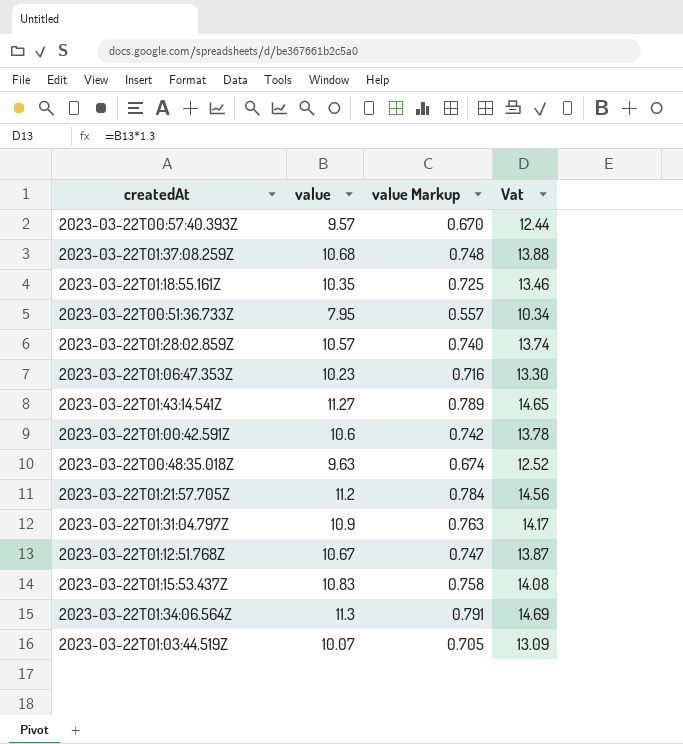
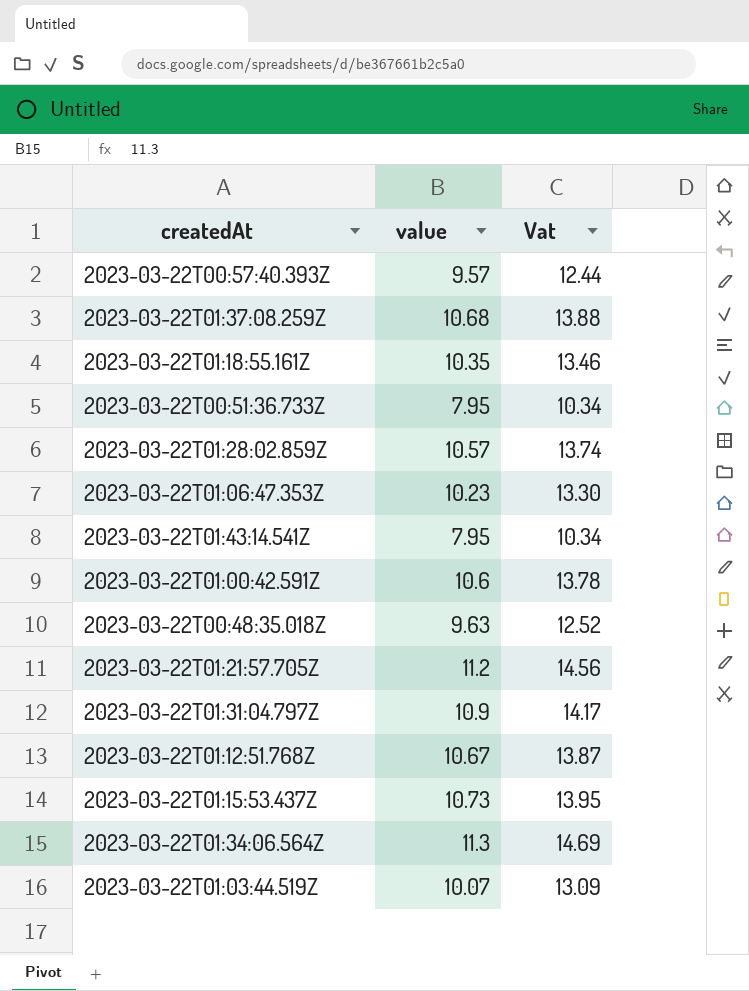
column value Markup | formula: [value] * 0.07 -> none
2023-03-22T01:43:14.541Z | value: 11.27 -> 7.95
2023-03-22T01:43:14.541Z | Vat: 14.65 -> 10.34
2023-03-22T01:15:53.437Z | value: 10.83 -> 10.73
2023-03-22T01:15:53.437Z | Vat: 14.08 -> 13.95

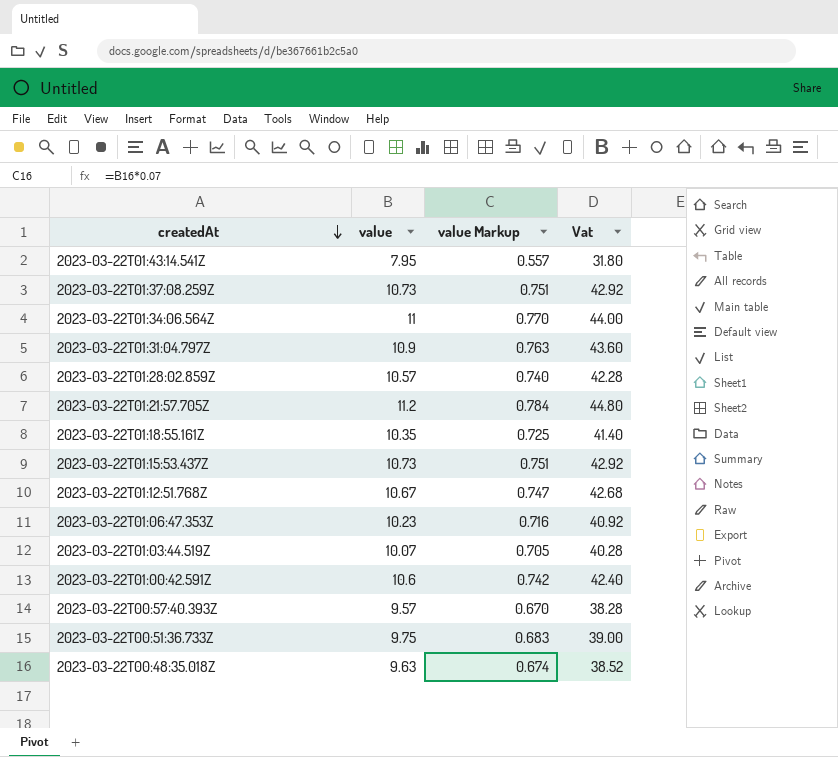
row order: none -> createdAt descending
column value Markup | formula: none -> [value] * 0.07
column Vat | formula: [value] * 1.3 -> [value] * 4
2023-03-22T01:37:08.259Z | value: 10.68 -> 10.73
2023-03-22T01:34:06.564Z | value: 11.3 -> 11
2023-03-22T00:51:36.733Z | value: 7.95 -> 9.75

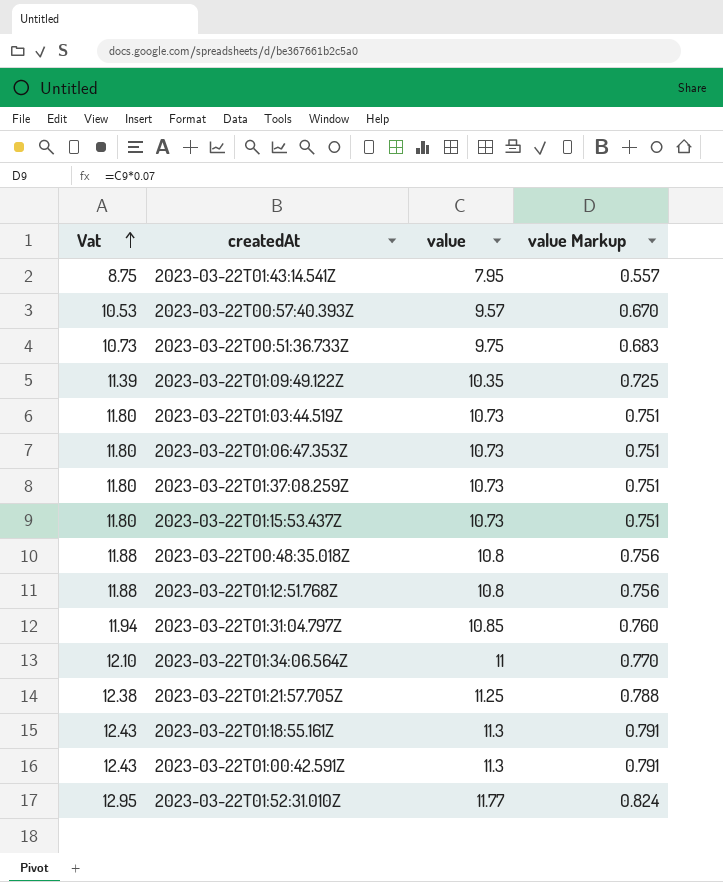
row order: createdAt descending -> Vat ascending
column Vat | formula: [value] * 4 -> [value] * 1.1
column Vat | position: 4 -> 1
row 2023-03-22T01:28:02.859Z: 10.57 | 0.740 | 42.28 -> none
row 2023-03-22T01:09:49.122Z: none -> 11.39 | 10.35 | 0.725
2023-03-22T01:03:44.519Z | value: 10.07 -> 10.73
2023-03-22T01:03:44.519Z | value Markup: 0.705 -> 0.751
2023-03-22T01:06:47.353Z | value: 10.23 -> 10.73
2023-03-22T01:06:47.353Z | value Markup: 0.716 -> 0.751
2023-03-22T00:48:35.018Z | value: 9.63 -> 10.8
2023-03-22T00:48:35.018Z | value Markup: 0.674 -> 0.756
2023-03-22T01:12:51.768Z | value: 10.67 -> 10.8
2023-03-22T01:12:51.768Z | value Markup: 0.747 -> 0.756
2023-03-22T01:31:04.797Z | value: 10.9 -> 10.85
2023-03-22T01:31:04.797Z | value Markup: 0.763 -> 0.760
2023-03-22T01:21:57.705Z | value: 11.2 -> 11.25
2023-03-22T01:21:57.705Z | value Markup: 0.784 -> 0.788
2023-03-22T01:18:55.161Z | value: 10.35 -> 11.3
2023-03-22T01:18:55.161Z | value Markup: 0.725 -> 0.791
2023-03-22T01:00:42.591Z | value: 10.6 -> 11.3
2023-03-22T01:00:42.591Z | value Markup: 0.742 -> 0.791
row 2023-03-22T01:52:31.010Z: none -> 12.95 | 11.77 | 0.824

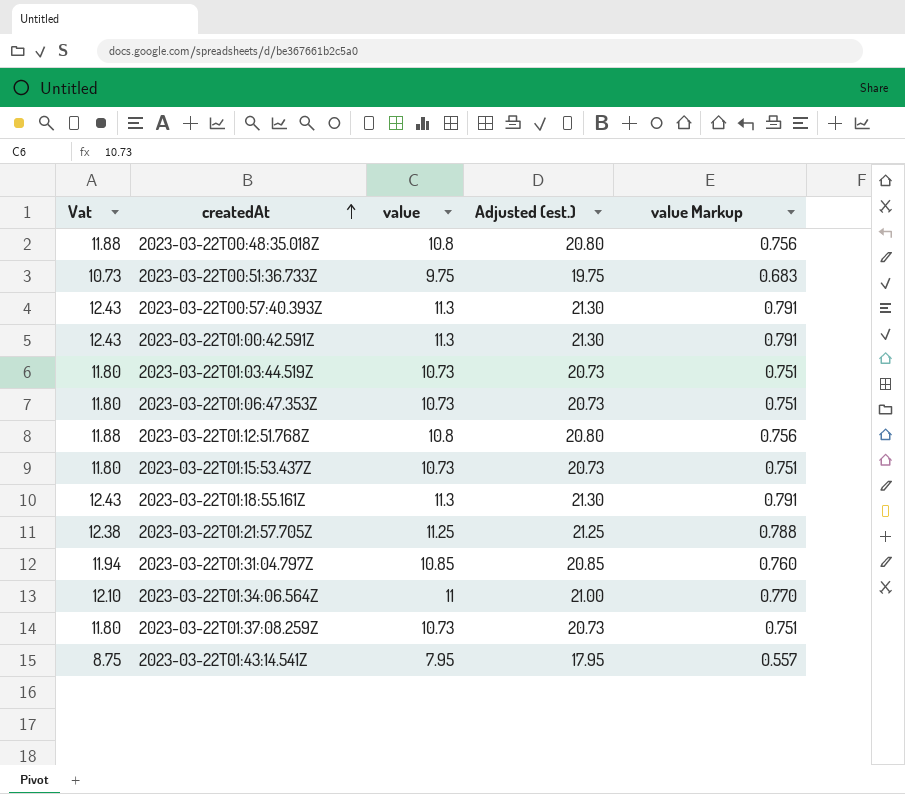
row order: Vat ascending -> createdAt ascending
column Adjusted (est.) | formula: none -> [value] + 10
row 2023-03-22T01:09:49.122Z: 11.39 | 10.35 | 0.725 -> none
row 2023-03-22T01:52:31.010Z: 12.95 | 11.77 | 0.824 -> none
2023-03-22T00:57:40.393Z | Vat: 10.53 -> 12.43
2023-03-22T00:57:40.393Z | value: 9.57 -> 11.3
2023-03-22T00:57:40.393Z | value Markup: 0.670 -> 0.791

